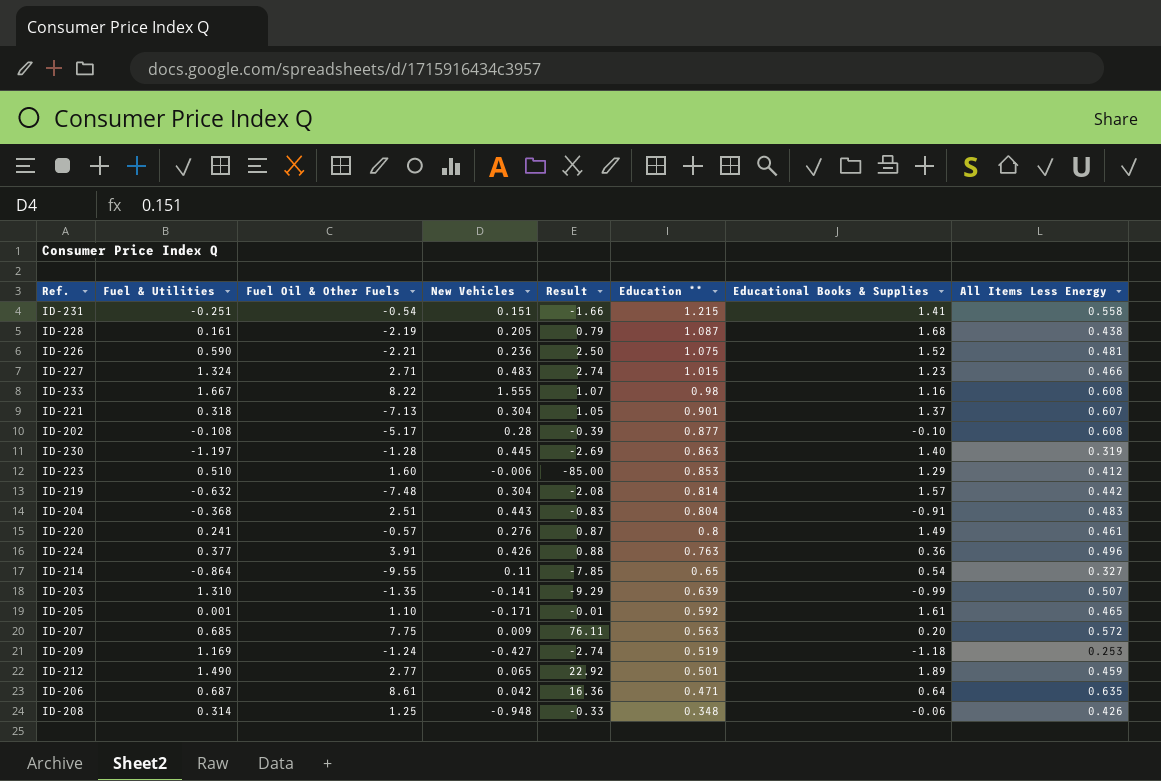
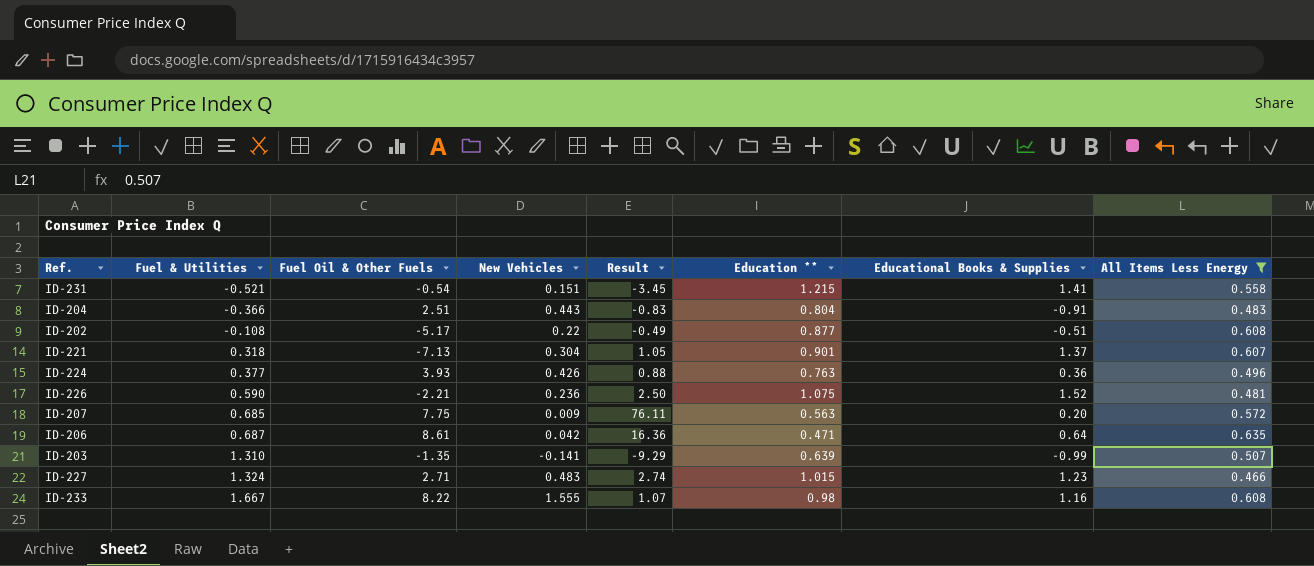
filter: none -> All Items Less Energy >= 0.466
row order: Education ** descending -> Fuel & Utilities ascending
ID-231 | Fuel & Utilities: -0.251 -> -0.521
ID-231 | Result: -1.66 -> -3.45
ID-204 | Fuel & Utilities: -0.368 -> -0.366
ID-202 | New Vehicles: 0.28 -> 0.22
ID-202 | Result: -0.39 -> -0.49
ID-202 | Educational Books & Supplies: -0.10 -> -0.51
ID-224 | Fuel Oil & Other Fuels: 3.91 -> 3.93

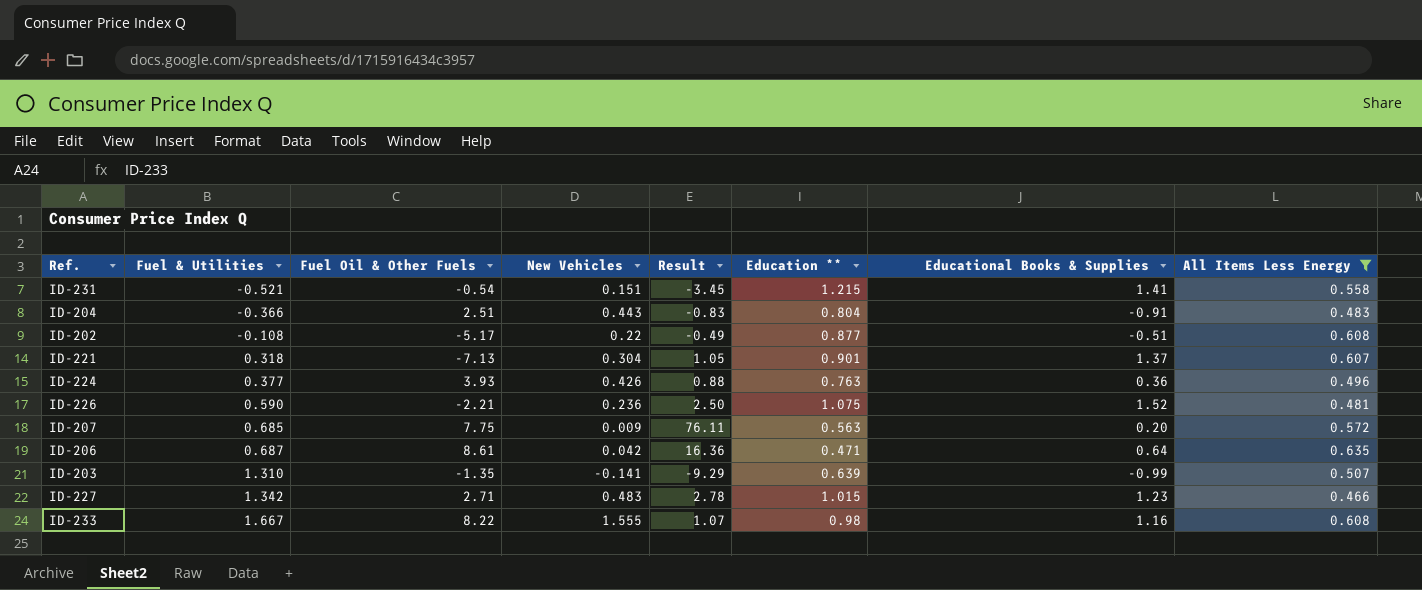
ID-227 | Fuel & Utilities: 1.324 -> 1.342
ID-227 | Result: 2.74 -> 2.78

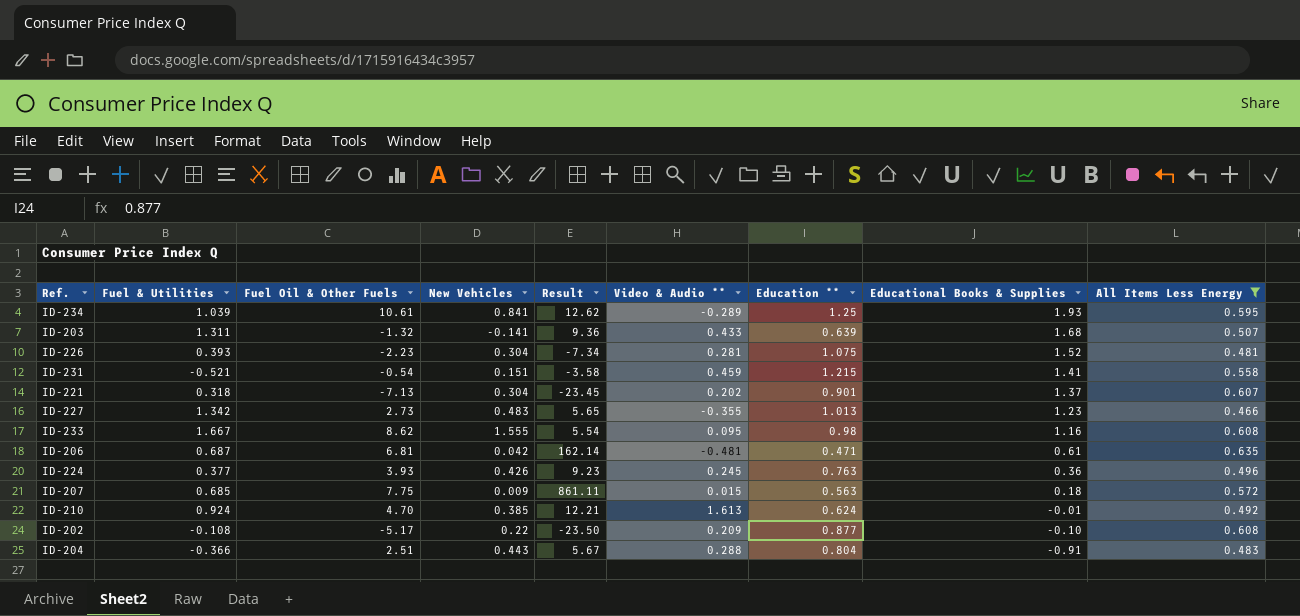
row order: Fuel & Utilities ascending -> Educational Books & Supplies descending
column Result | formula: [Fuel & Utilities] / [New Vehicles] -> [Fuel Oil & Other Fuels] / [New Vehicles]
column Video & Audio ** | position: none -> 6
row ID-234: none -> 1.039 | 10.61 | 0.841 | 12.62 | -0.289 | 1.25 | 1.93 | 0.595
ID-203 | Fuel & Utilities: 1.310 -> 1.311
ID-203 | Fuel Oil & Other Fuels: -1.35 -> -1.32
ID-203 | Educational Books & Supplies: -0.99 -> 1.68
ID-226 | Fuel & Utilities: 0.590 -> 0.393
ID-226 | Fuel Oil & Other Fuels: -2.21 -> -2.23
ID-226 | New Vehicles: 0.236 -> 0.304
ID-227 | Fuel Oil & Other Fuels: 2.71 -> 2.73
ID-227 | Education **: 1.015 -> 1.013
ID-233 | Fuel Oil & Other Fuels: 8.22 -> 8.62
ID-206 | Fuel Oil & Other Fuels: 8.61 -> 6.81
ID-206 | Educational Books & Supplies: 0.64 -> 0.61
ID-207 | Educational Books & Supplies: 0.20 -> 0.18
row ID-210: none -> 0.924 | 4.70 | 0.385 | 12.21 | 1.613 | 0.624 | -0.01 | 0.492
ID-202 | Educational Books & Supplies: -0.51 -> -0.10

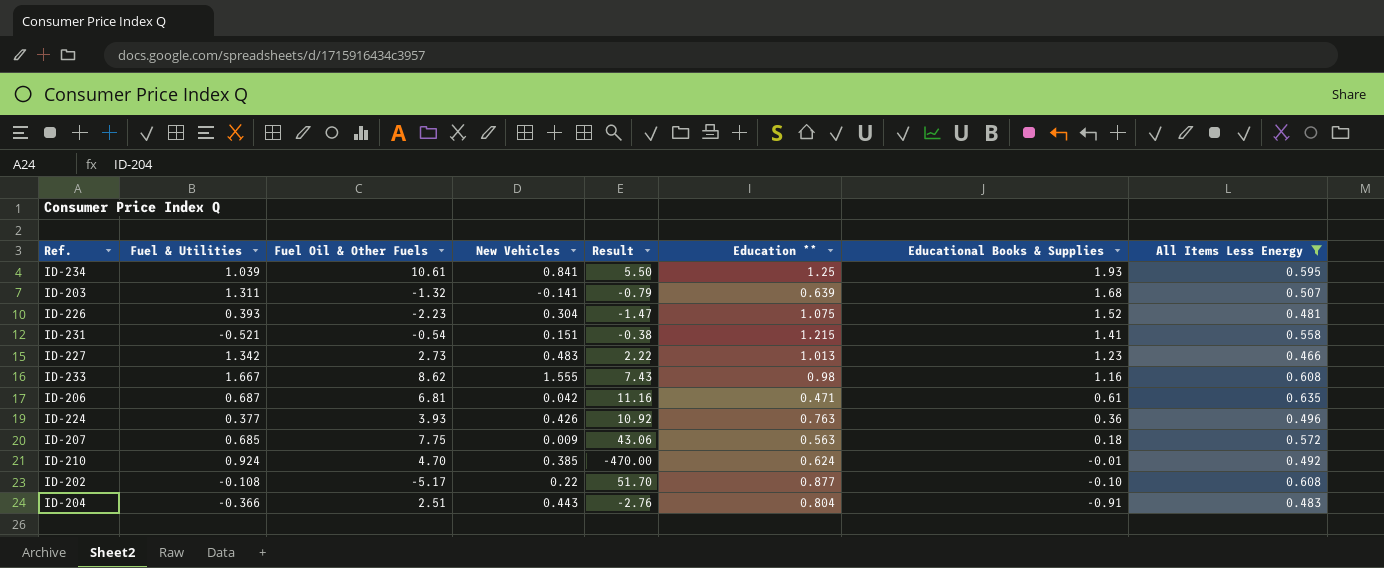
column Video & Audio ** | position: 6 -> none
column Result | formula: [Fuel Oil & Other Fuels] / [New Vehicles] -> [Fuel Oil & Other Fuels] / [Educational Books & Supplies]
row ID-221: 0.318 | -7.13 | 0.304 | -23.45 | 0.202 | 0.901 | 1.37 | 0.607 -> none

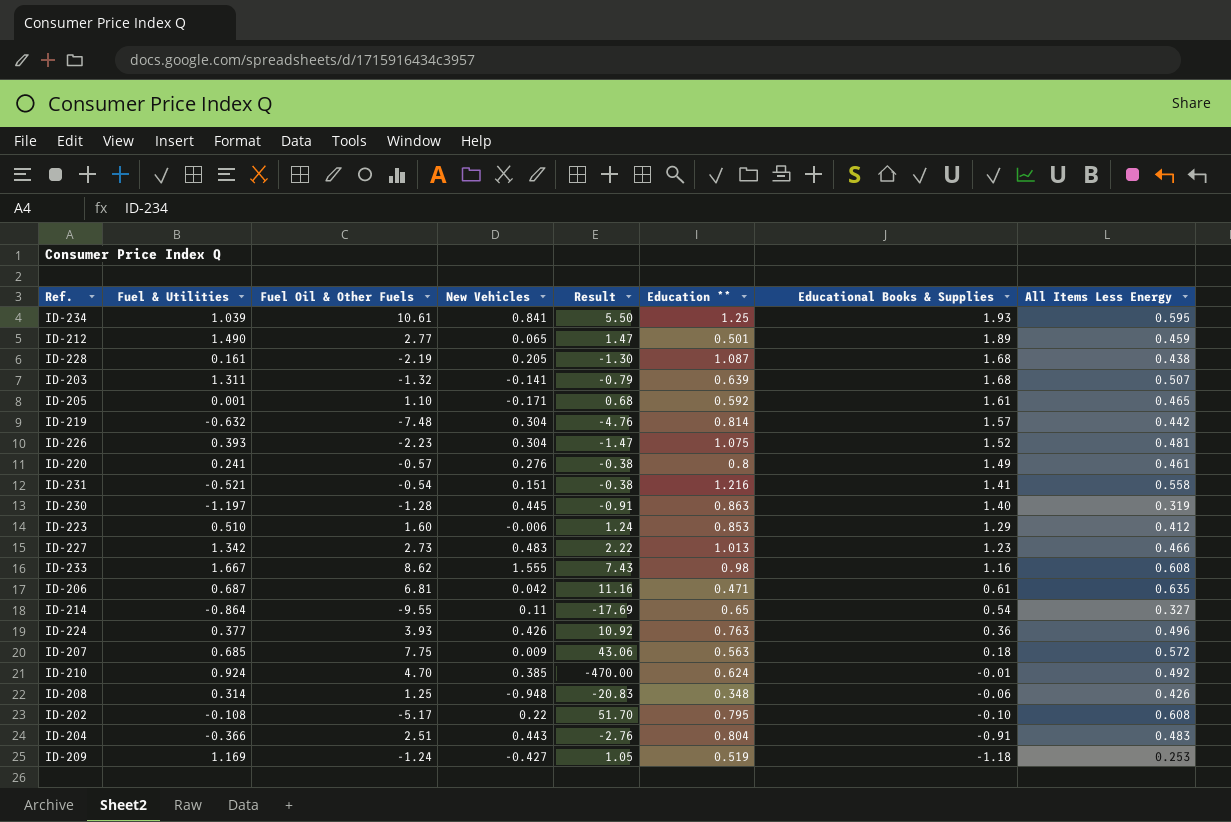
filter: All Items Less Energy >= 0.466 -> none
ID-231 | Education **: 1.215 -> 1.216
ID-202 | Education **: 0.877 -> 0.795

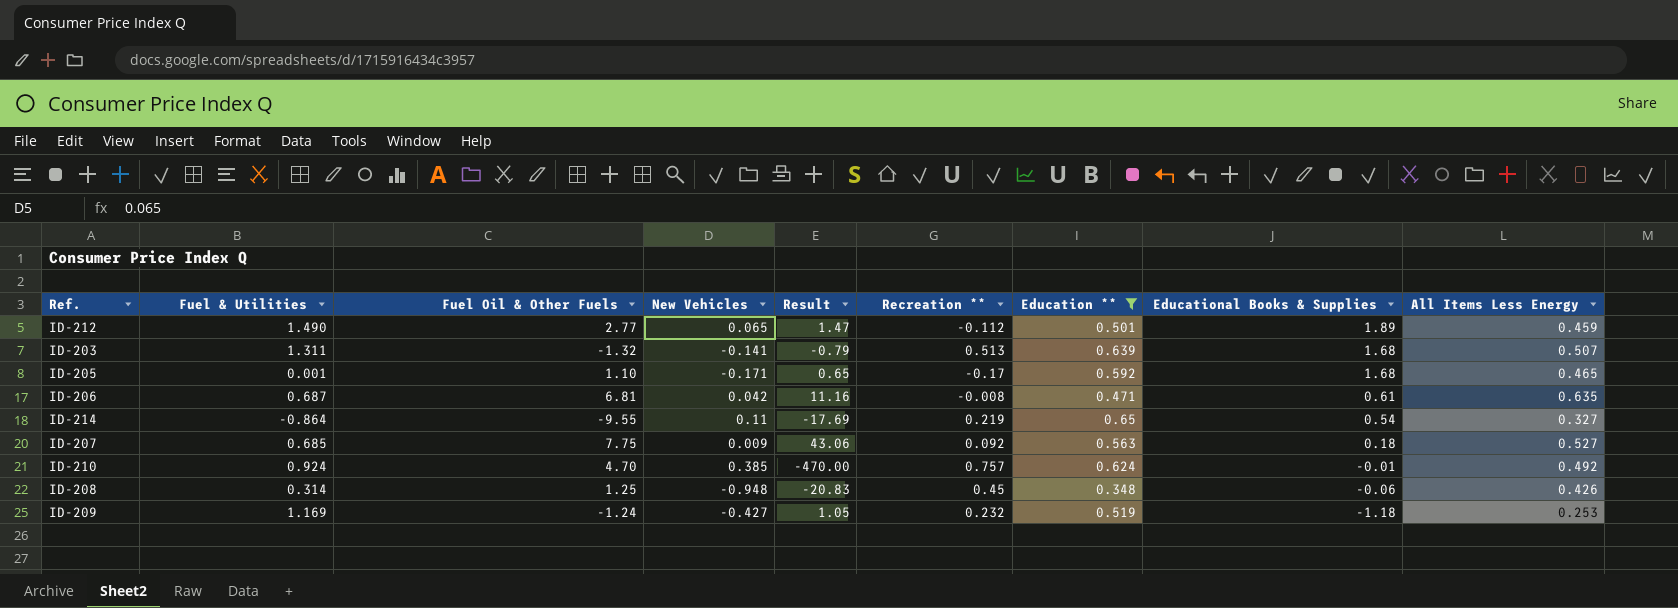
filter: none -> Education ** <= 0.65
column Recreation ** | position: none -> 6
ID-205 | Result: 0.68 -> 0.65
ID-205 | Educational Books & Supplies: 1.61 -> 1.68
ID-207 | All Items Less Energy: 0.572 -> 0.527

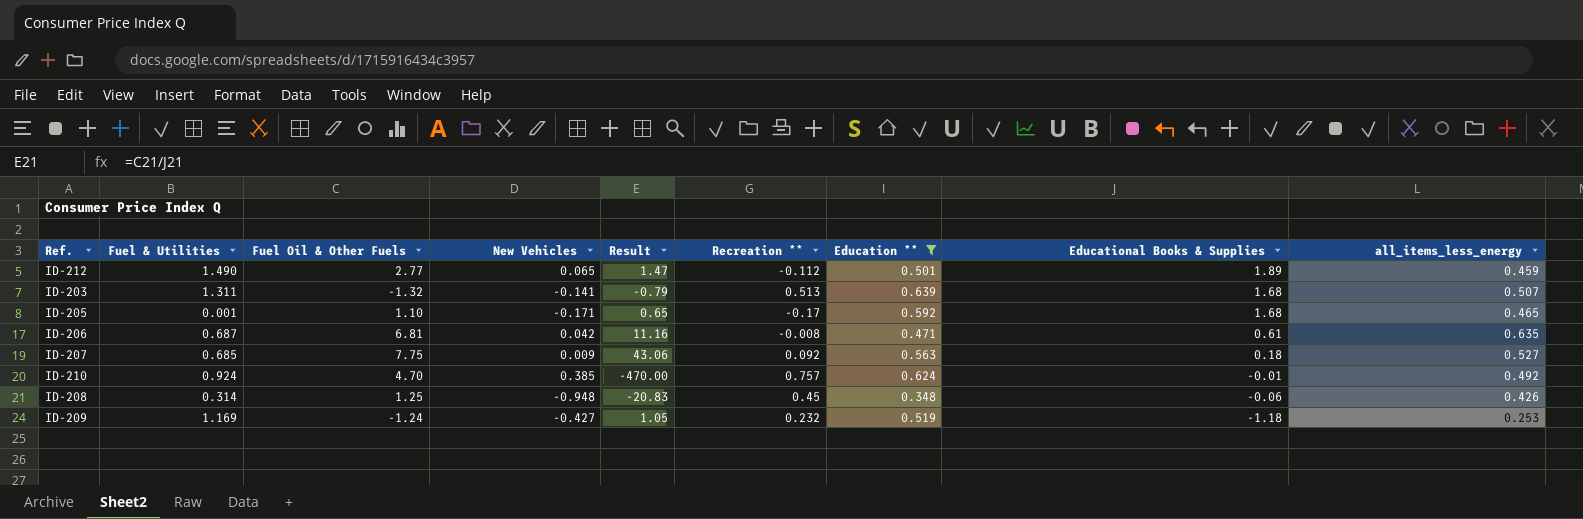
column name: All Items Less Energy -> all_items_less_energy
row ID-214: -0.864 | -9.55 | 0.11 | -17.69 | 0.219 | 0.65 | 0.54 | 0.327 -> none

